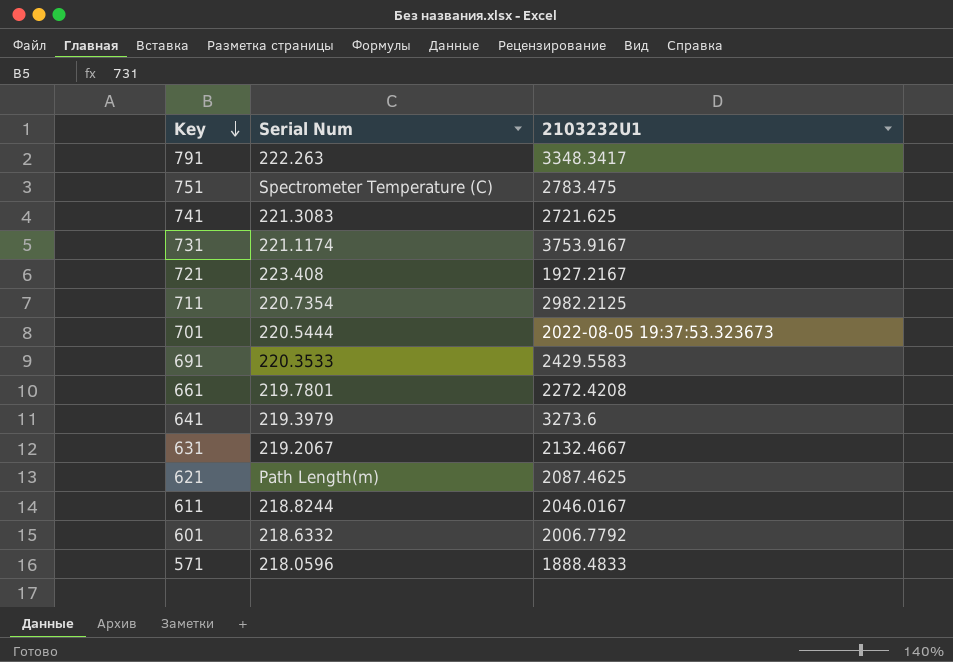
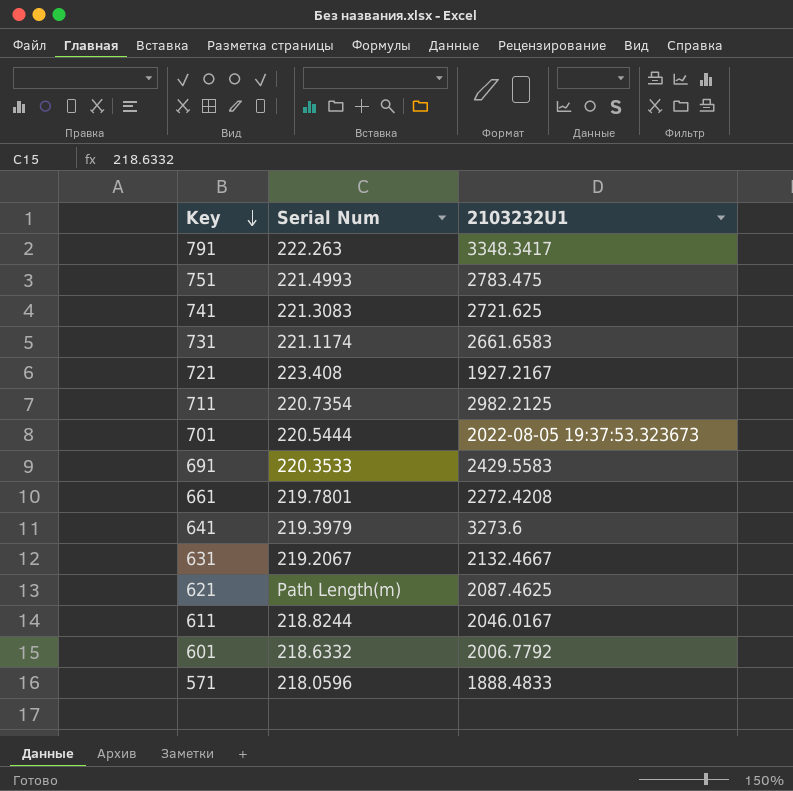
751 | Serial Num: Spectrometer Temperature (C) -> 221.4993
731 | 2103232U1: 3753.9167 -> 2661.6583

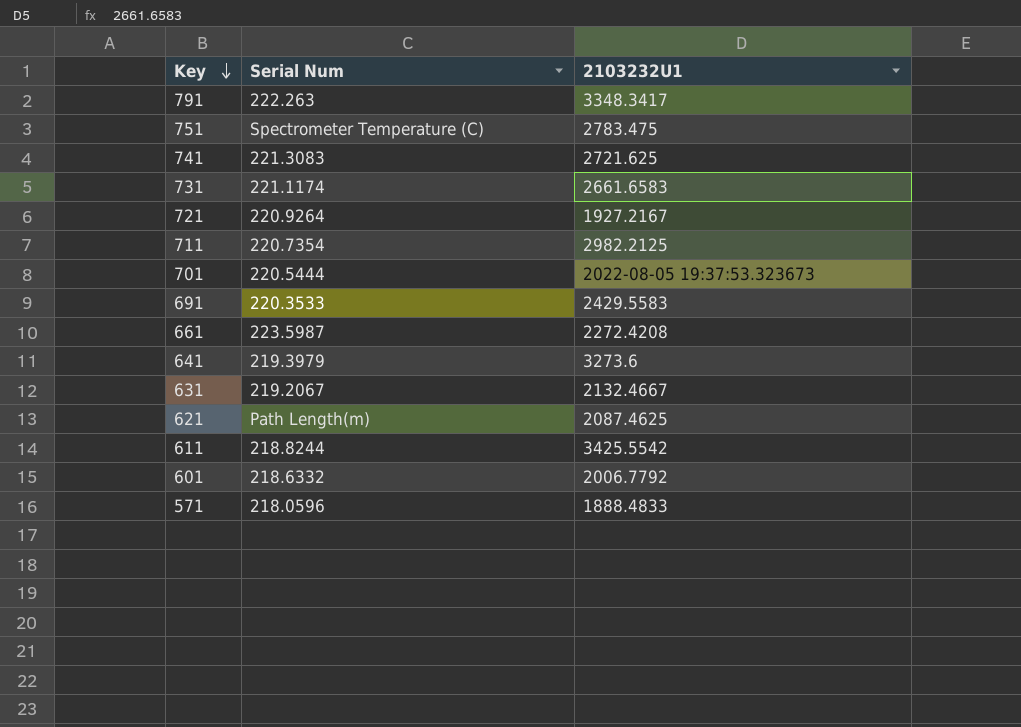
751 | Serial Num: 221.4993 -> Spectrometer Temperature (C)
721 | Serial Num: 223.408 -> 220.9264
661 | Serial Num: 219.7801 -> 223.5987
611 | 2103232U1: 2046.0167 -> 3425.5542

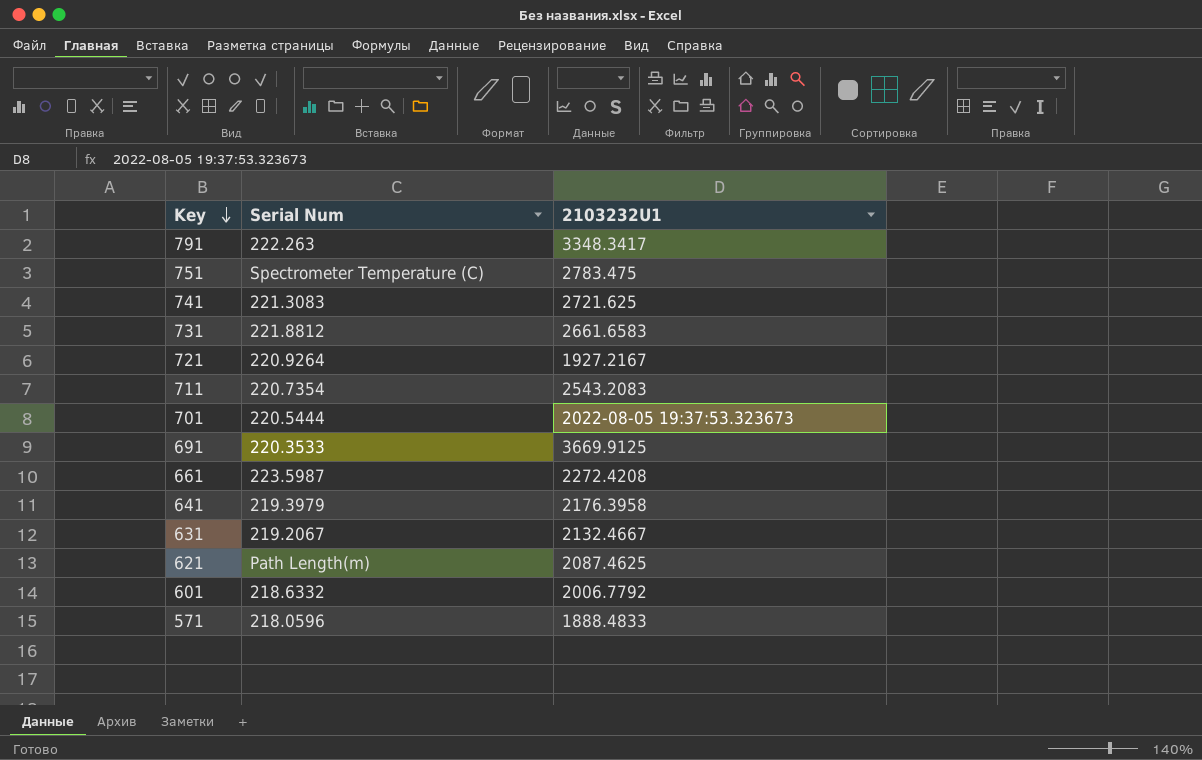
row 611: 218.8244 | 3425.5542 -> none
731 | Serial Num: 221.1174 -> 221.8812
711 | 2103232U1: 2982.2125 -> 2543.2083
691 | 2103232U1: 2429.5583 -> 3669.9125
641 | 2103232U1: 3273.6 -> 2176.3958

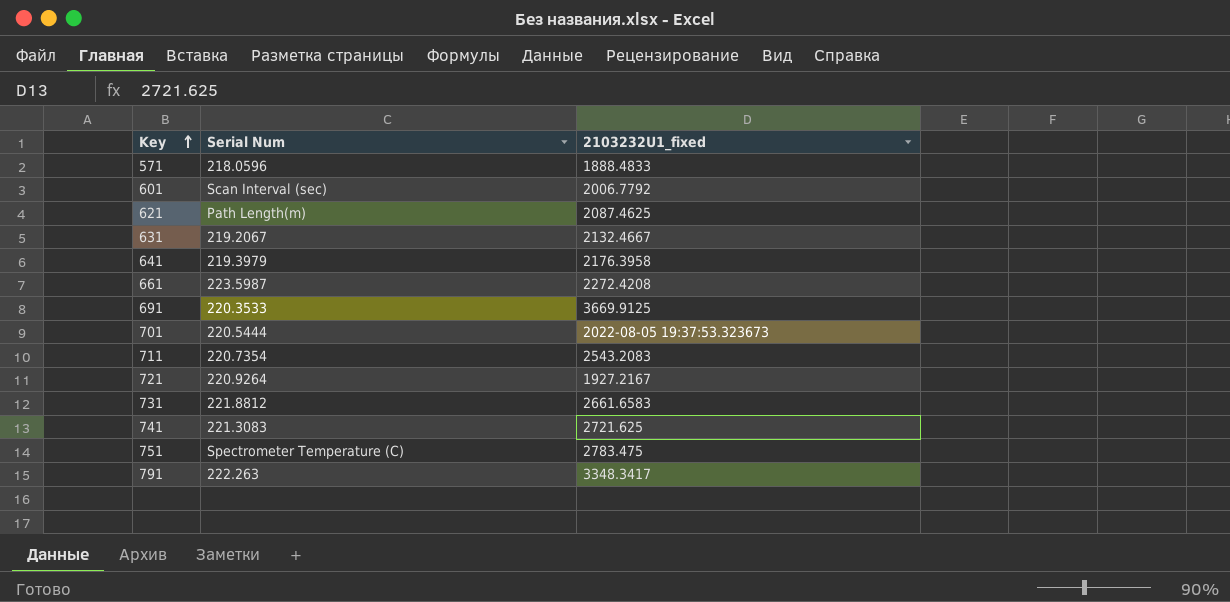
row order: Key descending -> Key ascending
column name: 2103232U1 -> 2103232U1_fixed
601 | Serial Num: 218.6332 -> Scan Interval (sec)

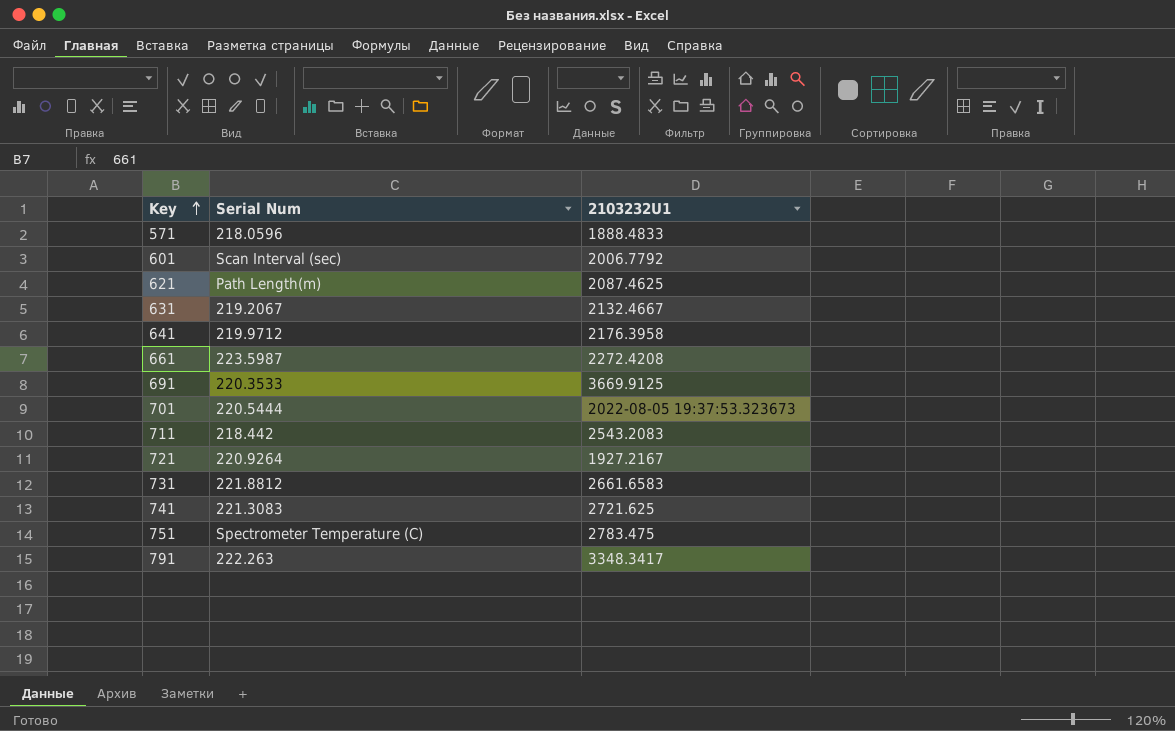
column name: 2103232U1_fixed -> 2103232U1
641 | Serial Num: 219.3979 -> 219.9712
711 | Serial Num: 220.7354 -> 218.442

